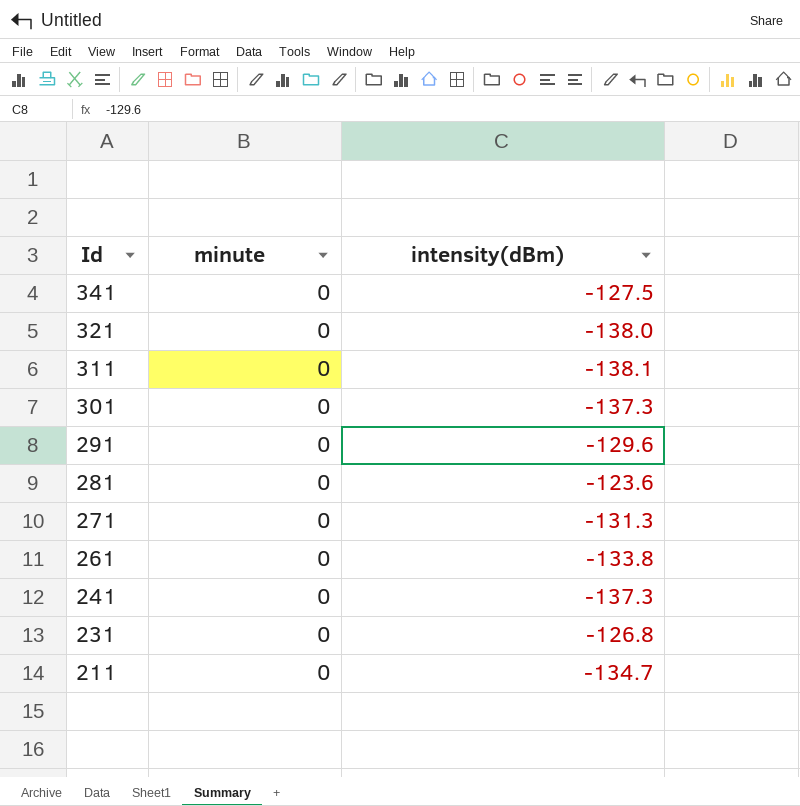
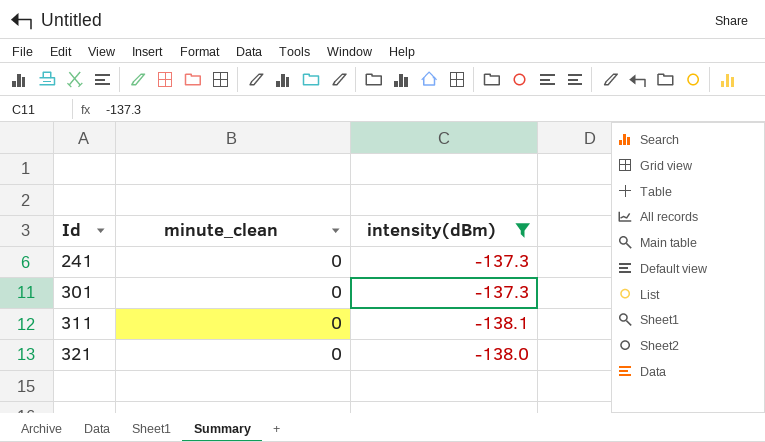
filter: none -> intensity(dBm) <= -137.3
row order: Id descending -> Id ascending
column name: minute -> minute_clean

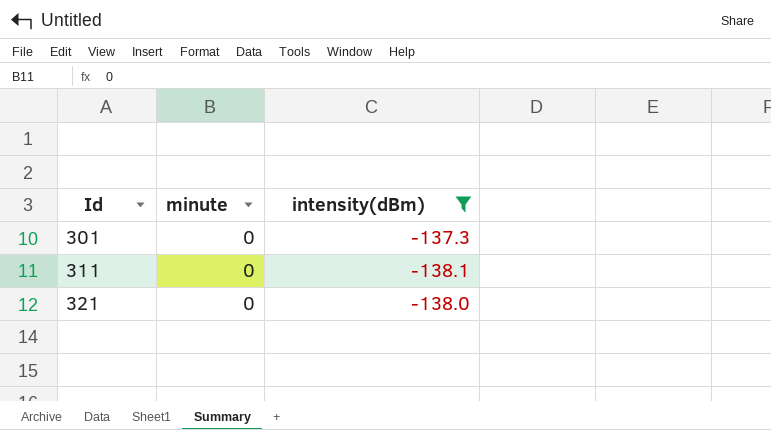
column name: minute_clean -> minute
row 241: 0 | -137.3 -> none

